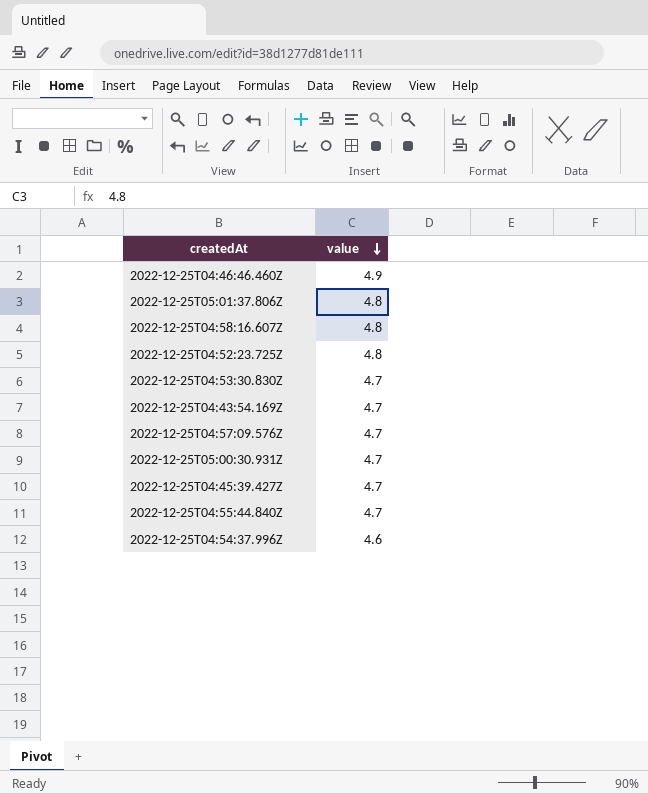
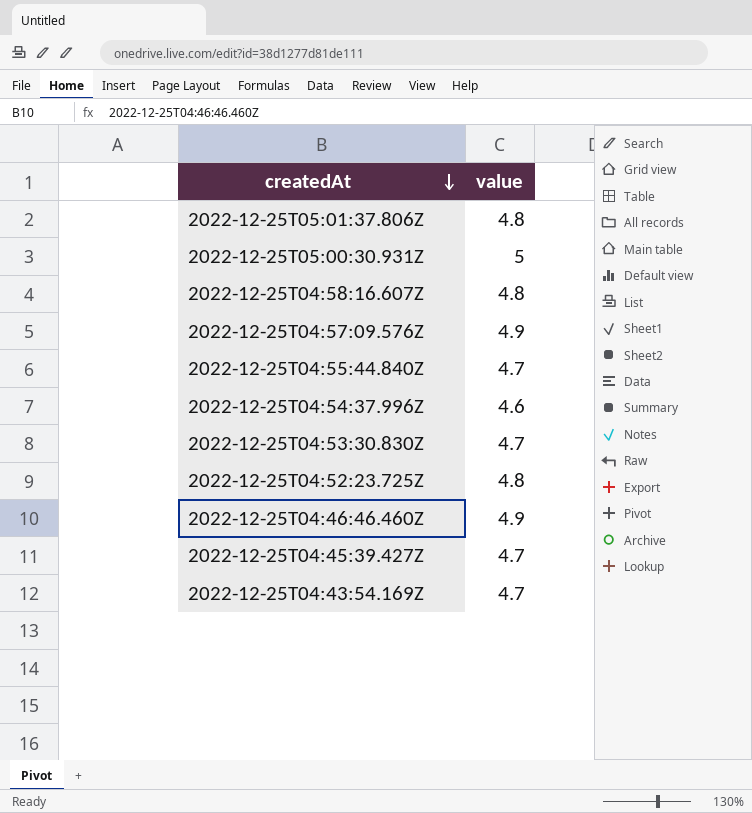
row order: value descending -> createdAt descending
2022-12-25T05:00:30.931Z | value: 4.7 -> 5
2022-12-25T04:57:09.576Z | value: 4.7 -> 4.9

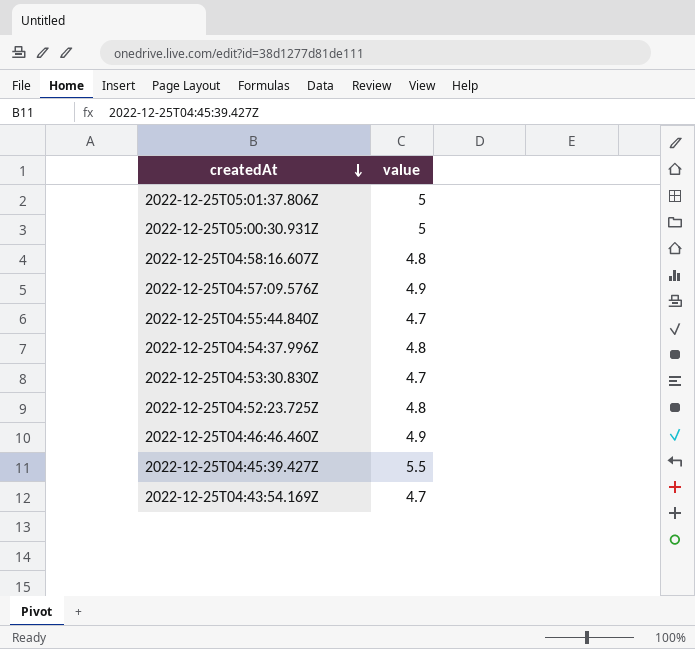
2022-12-25T05:01:37.806Z | value: 4.8 -> 5
2022-12-25T04:54:37.996Z | value: 4.6 -> 4.8
2022-12-25T04:45:39.427Z | value: 4.7 -> 5.5

